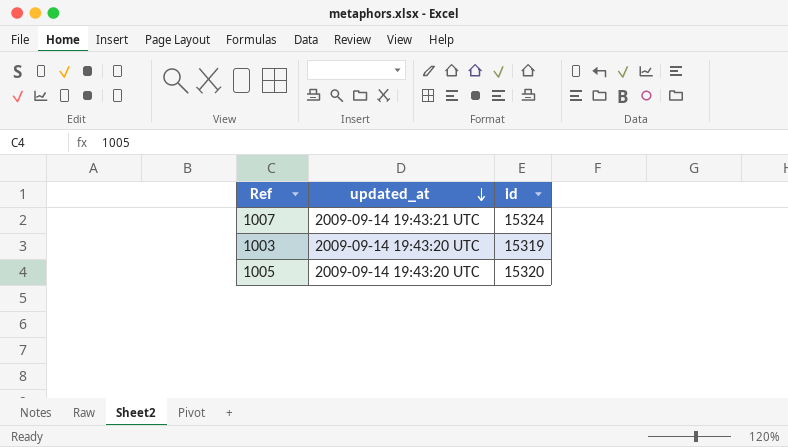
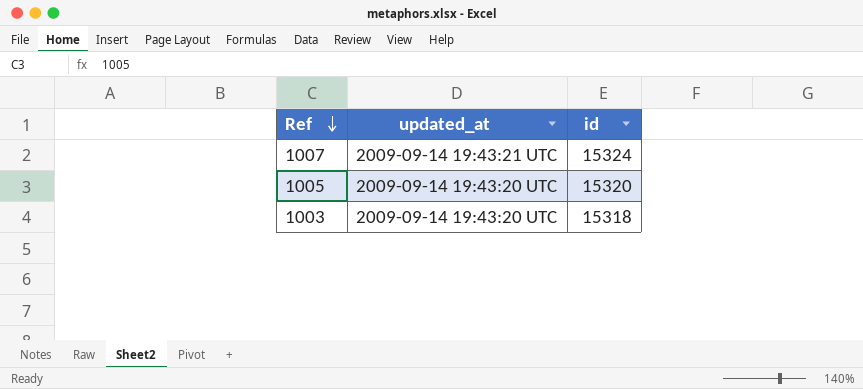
row order: updated_at descending -> Ref descending
1003 | id: 15319 -> 15318

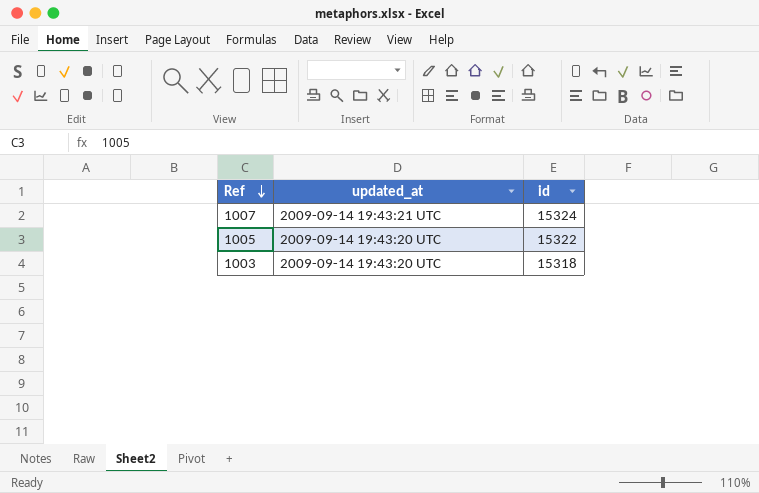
1005 | id: 15320 -> 15322

